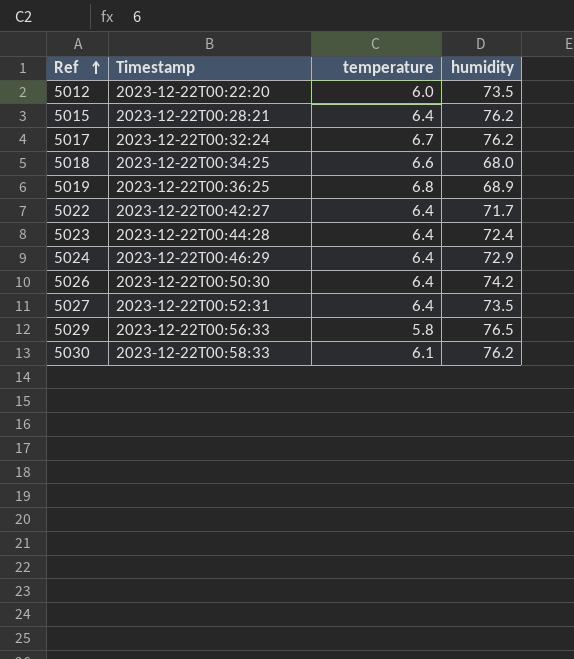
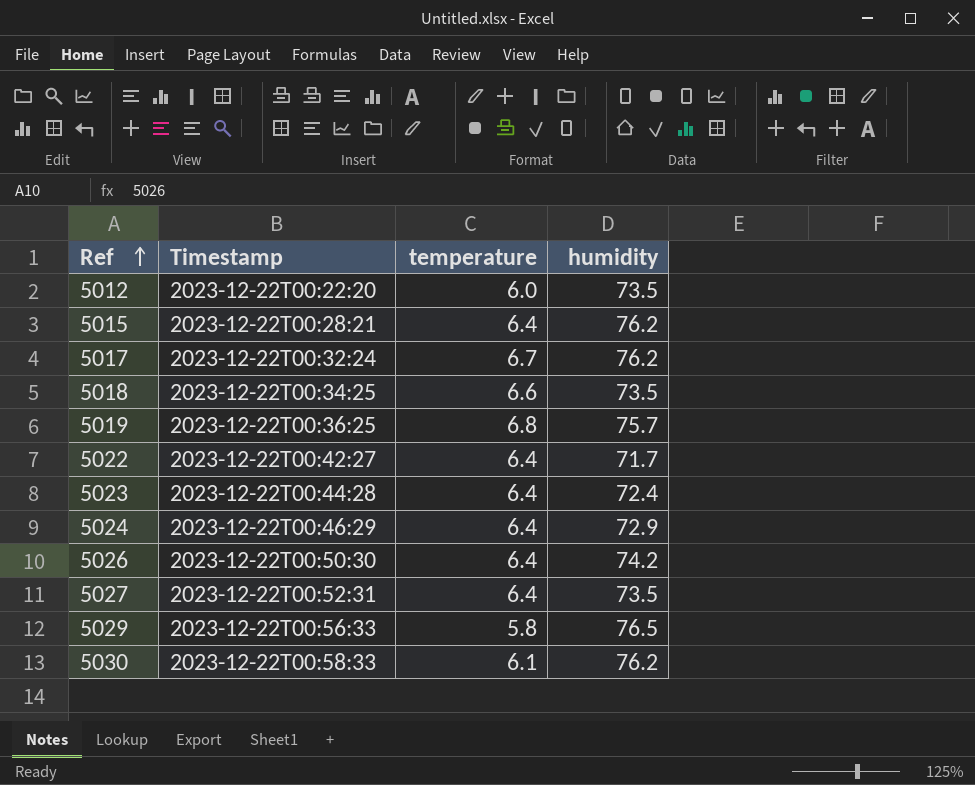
5018 | humidity: 68.0 -> 73.5
5019 | humidity: 68.9 -> 75.7

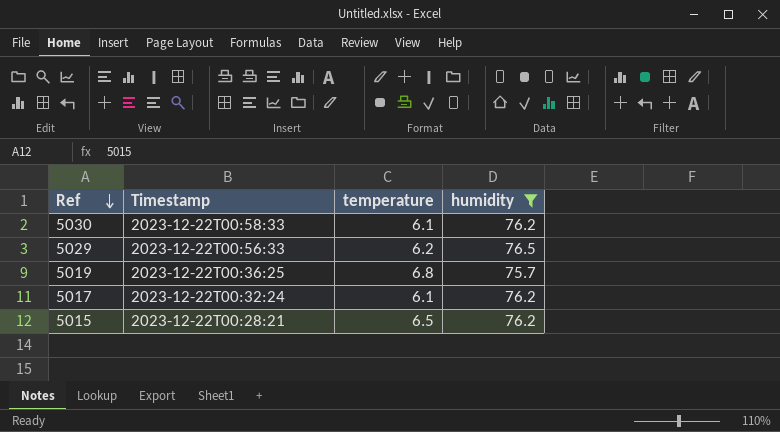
filter: none -> humidity >= 75.7
row order: Ref ascending -> Ref descending
5029 | temperature: 5.8 -> 6.2
5017 | temperature: 6.7 -> 6.1
5015 | temperature: 6.4 -> 6.5

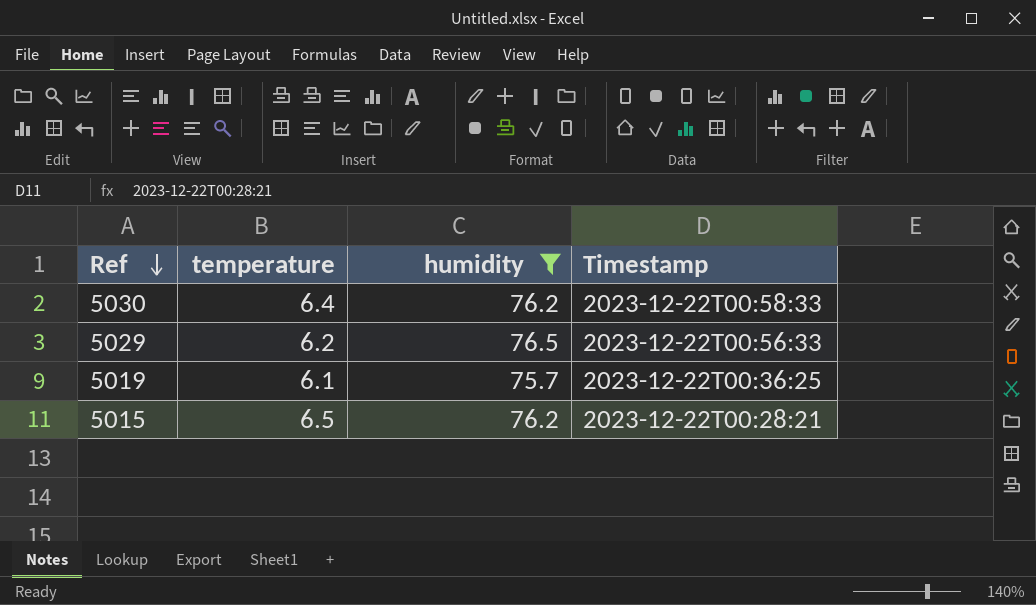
column Timestamp | position: 2 -> 4
row 5017: 2023-12-22T00:32:24 | 6.1 | 76.2 -> none
5030 | temperature: 6.1 -> 6.4
5019 | temperature: 6.8 -> 6.1

